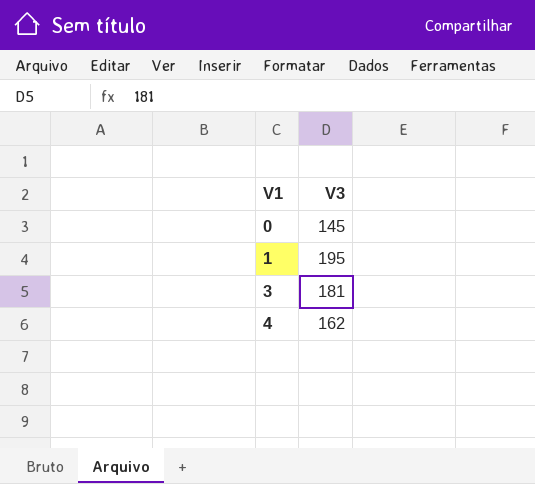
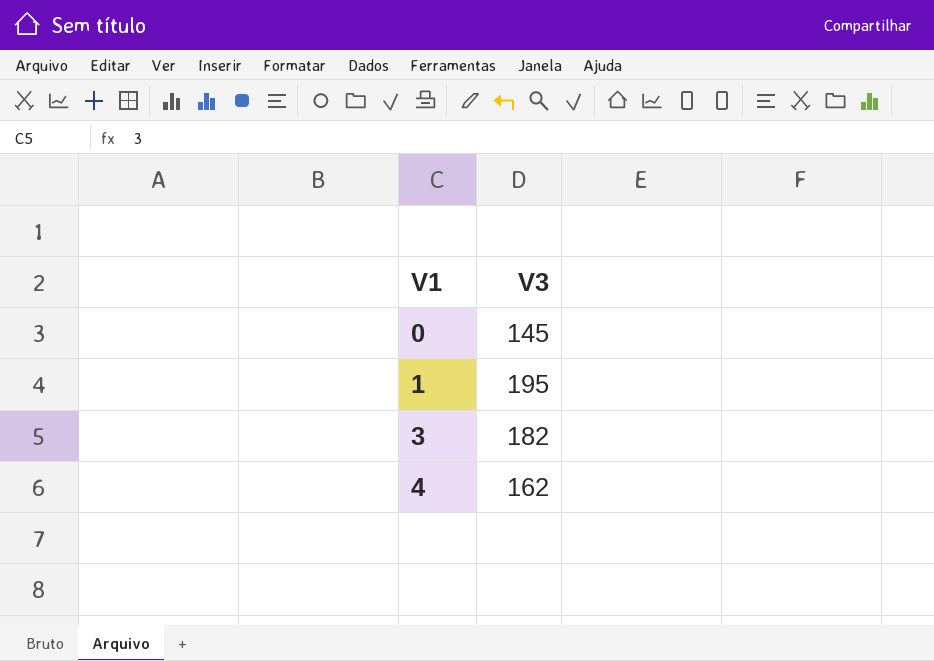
3 | V3: 181 -> 182

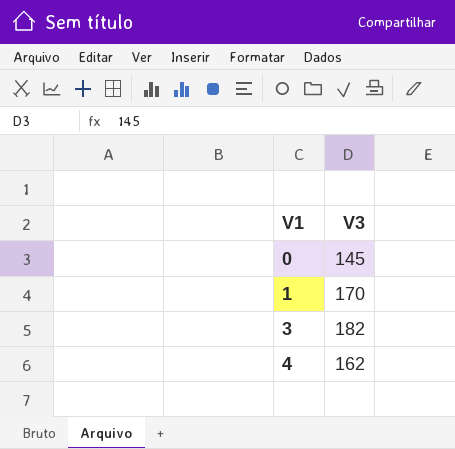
1 | V3: 195 -> 170

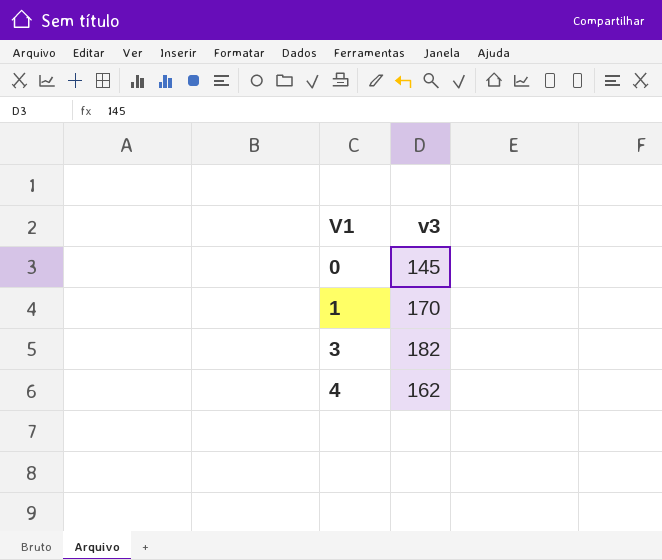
column name: V3 -> v3

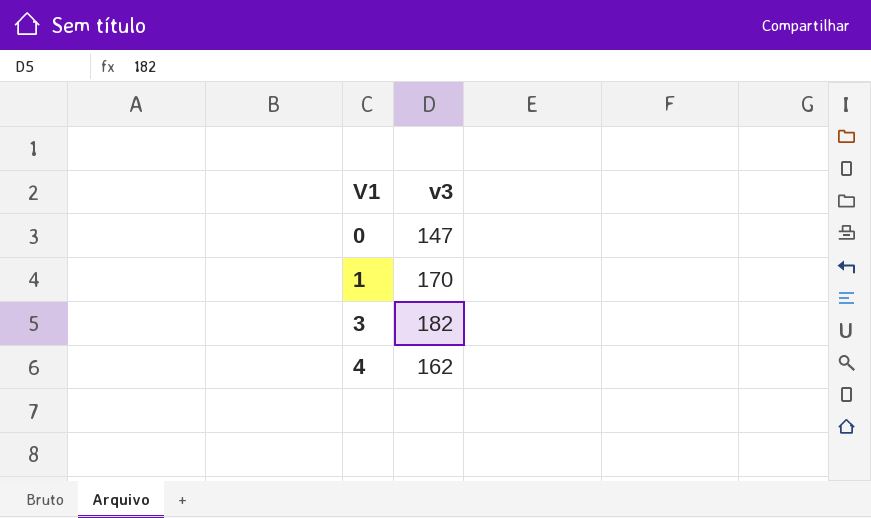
0 | v3: 145 -> 147

